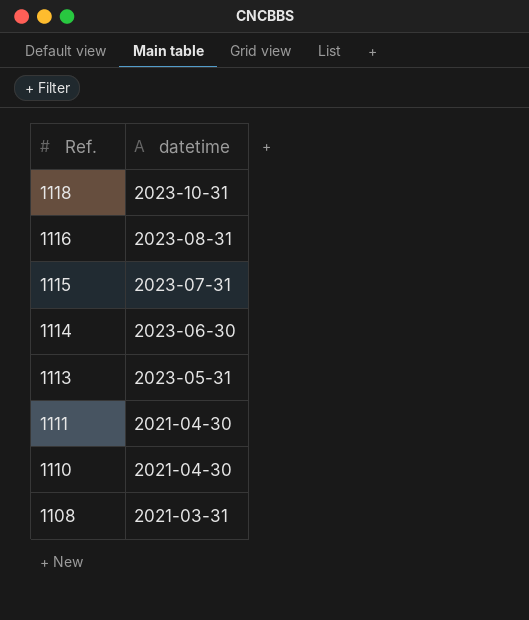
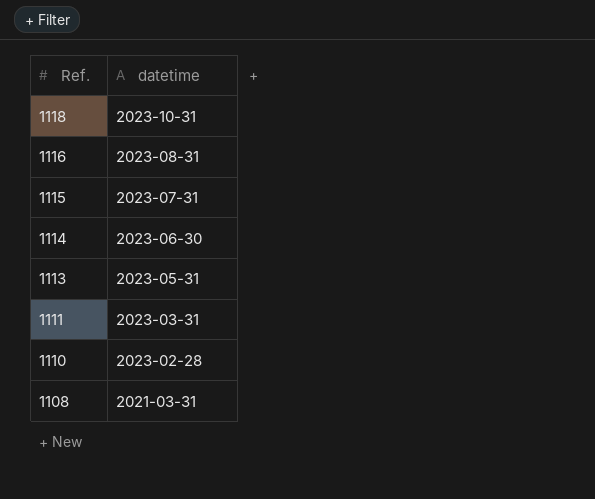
1111 | datetime: 2021-04-30 -> 2023-03-31
1110 | datetime: 2021-04-30 -> 2023-02-28

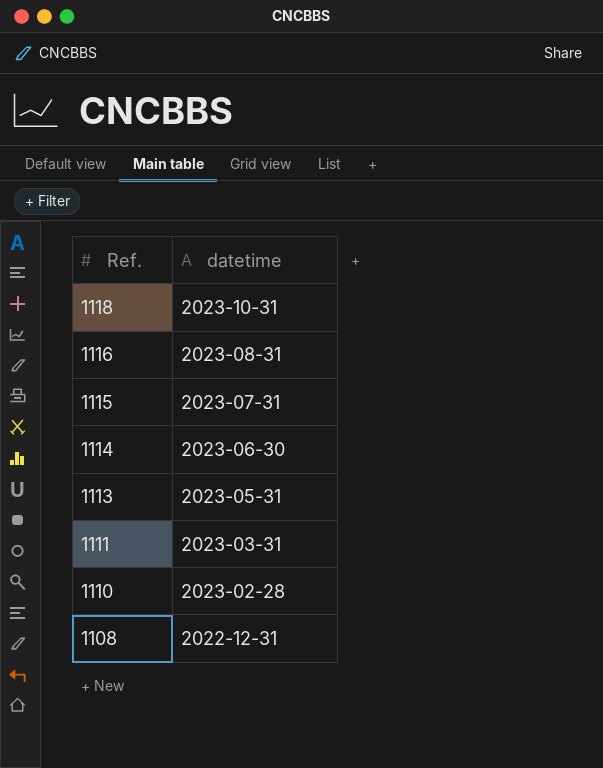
1108 | datetime: 2021-03-31 -> 2022-12-31

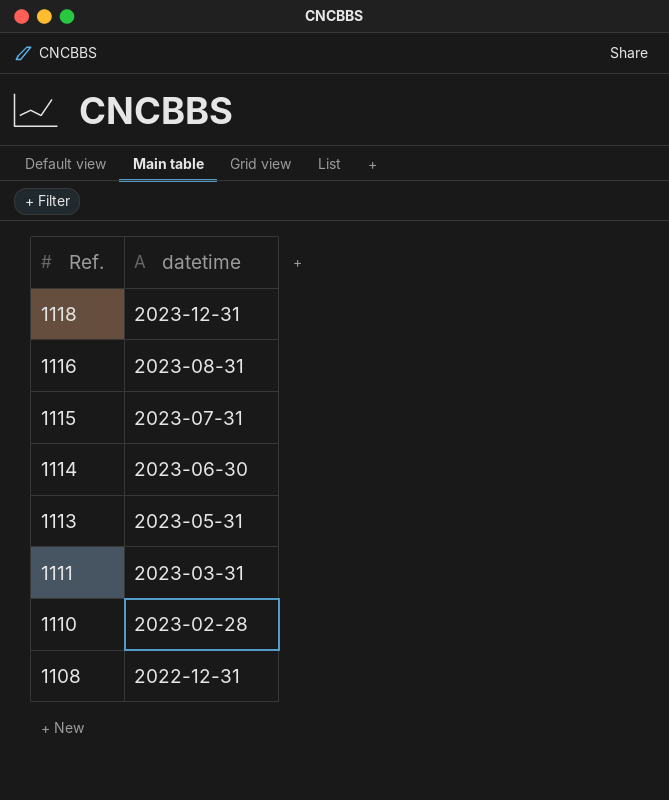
1118 | datetime: 2023-10-31 -> 2023-12-31

